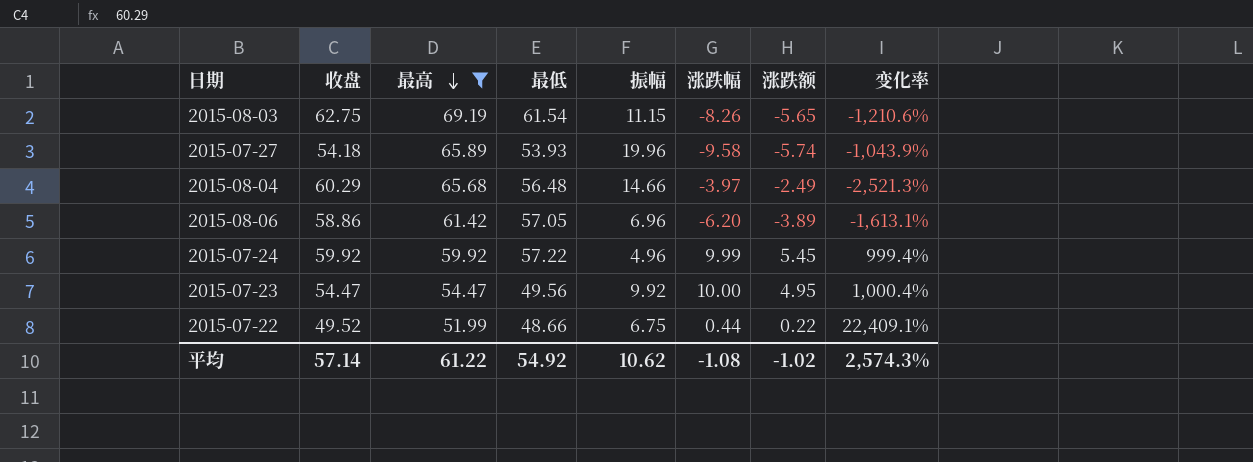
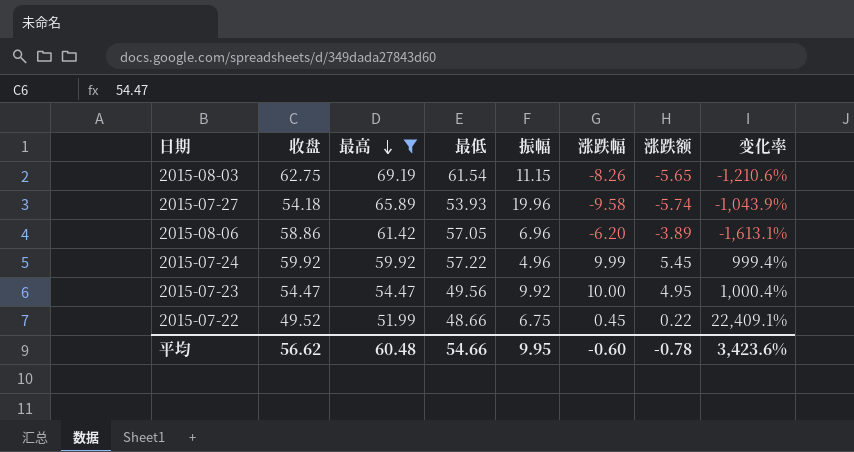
row 2015-08-04: 60.29 | 65.68 | 56.48 | 14.66 | -3.97 | -2.49 | -2,521.3% -> none
2015-07-22 | 涨跌幅: 0.44 -> 0.45
平均 | 收盘: 57.14 -> 56.62
平均 | 最高: 61.22 -> 60.48
平均 | 最低: 54.92 -> 54.66
平均 | 振幅: 10.62 -> 9.95
平均 | 涨跌幅: -1.08 -> -0.60
平均 | 涨跌额: -1.02 -> -0.78
平均 | 变化率: 2,574.3% -> 3,423.6%

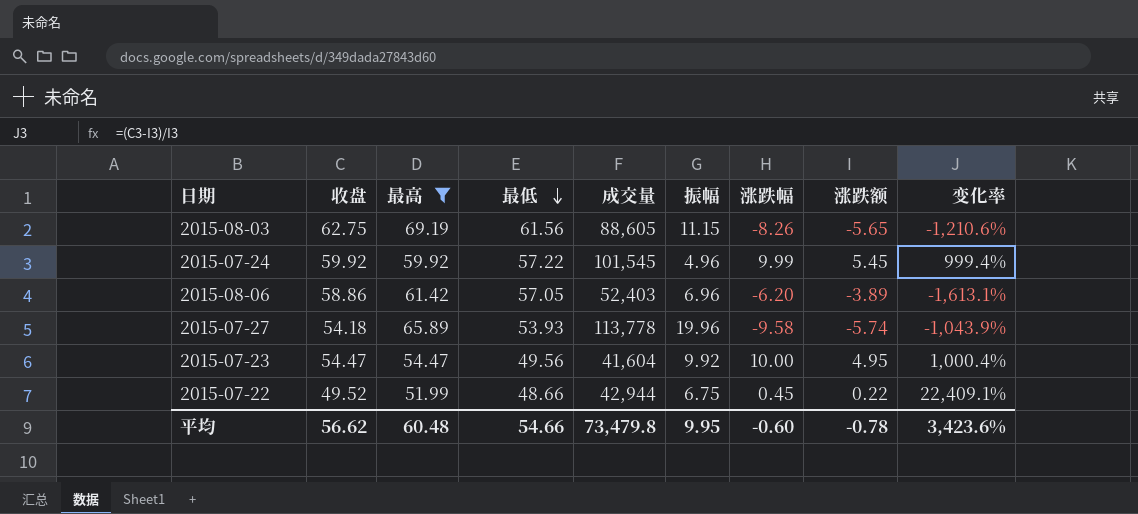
row order: 最高 descending -> 最低 descending
column 成交量 | position: none -> 5
2015-08-03 | 最低: 61.54 -> 61.56

